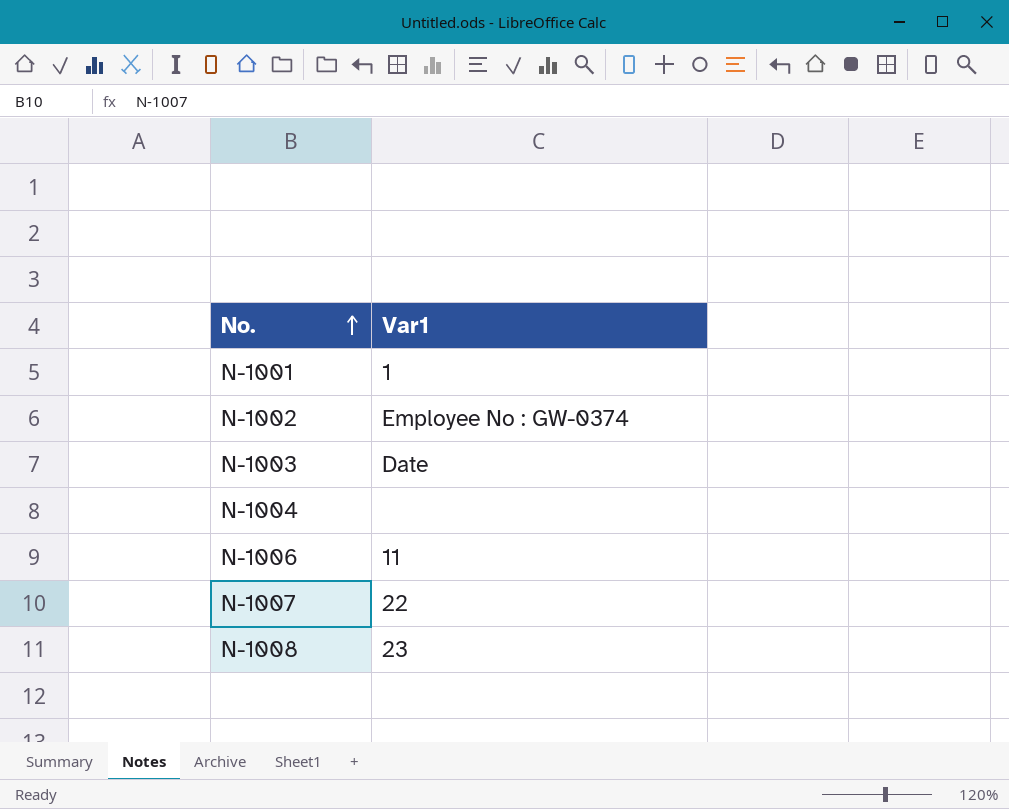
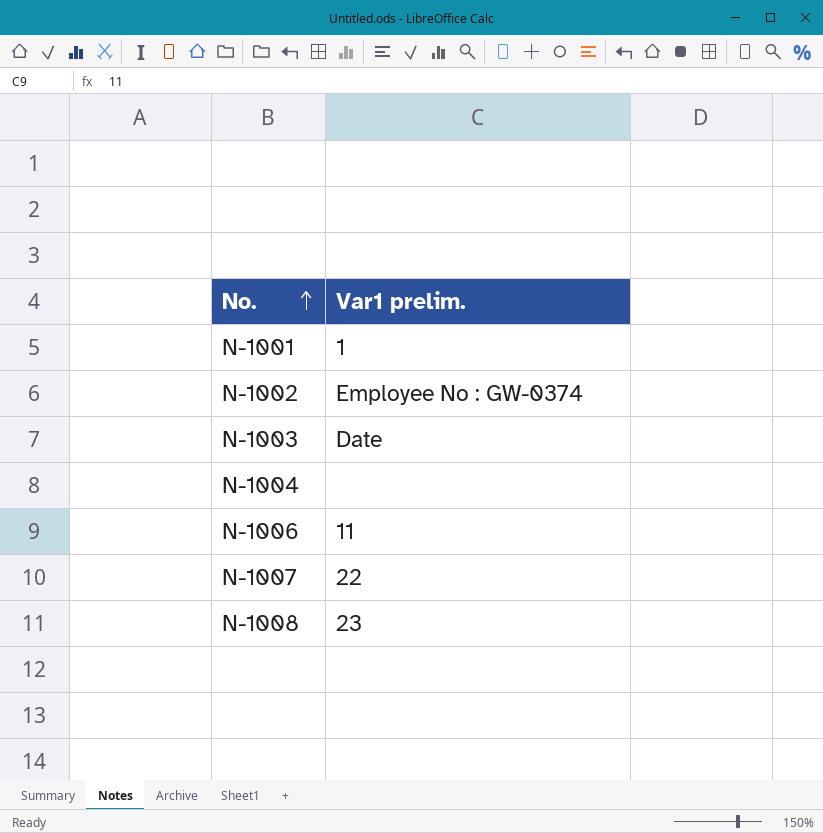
column name: Var1 -> Var1 prelim.

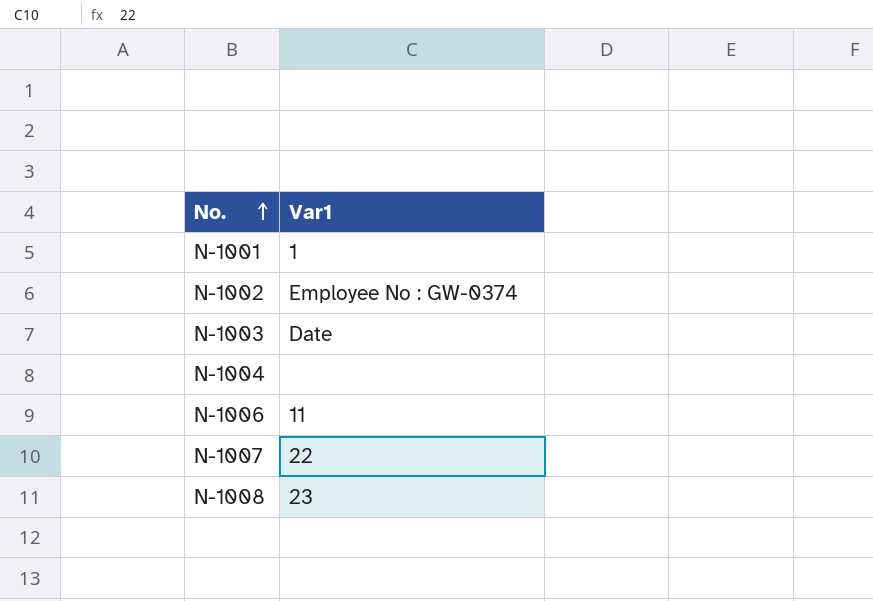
column name: Var1 prelim. -> Var1

